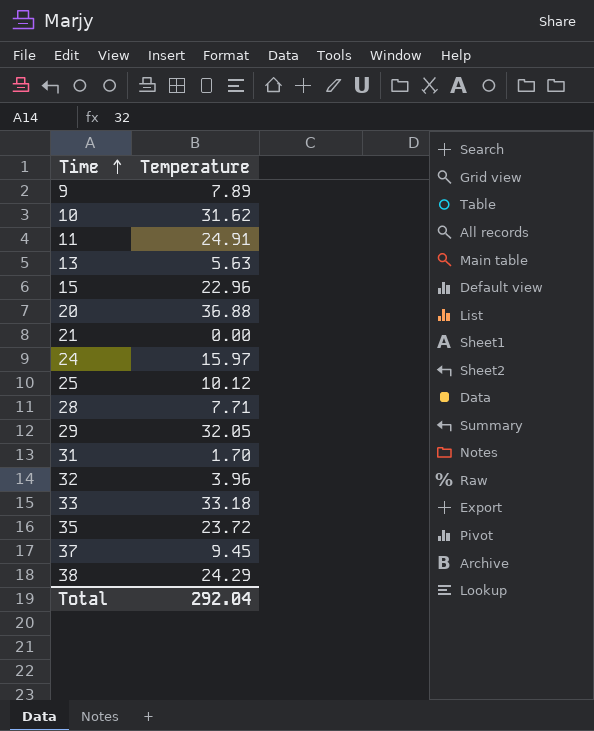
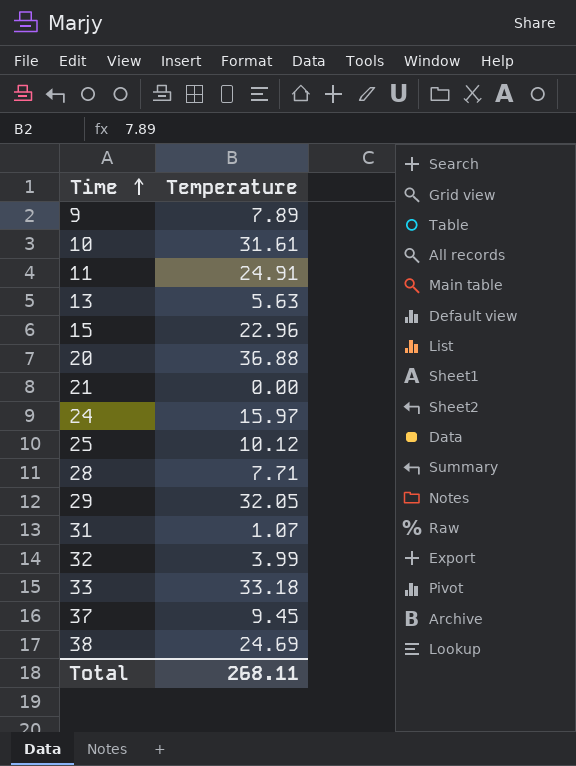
row 35: 23.72 -> none
10 | Temperature: 31.62 -> 31.61
31 | Temperature: 1.70 -> 1.07
32 | Temperature: 3.96 -> 3.99
38 | Temperature: 24.29 -> 24.69
Total | Temperature: 292.04 -> 268.11

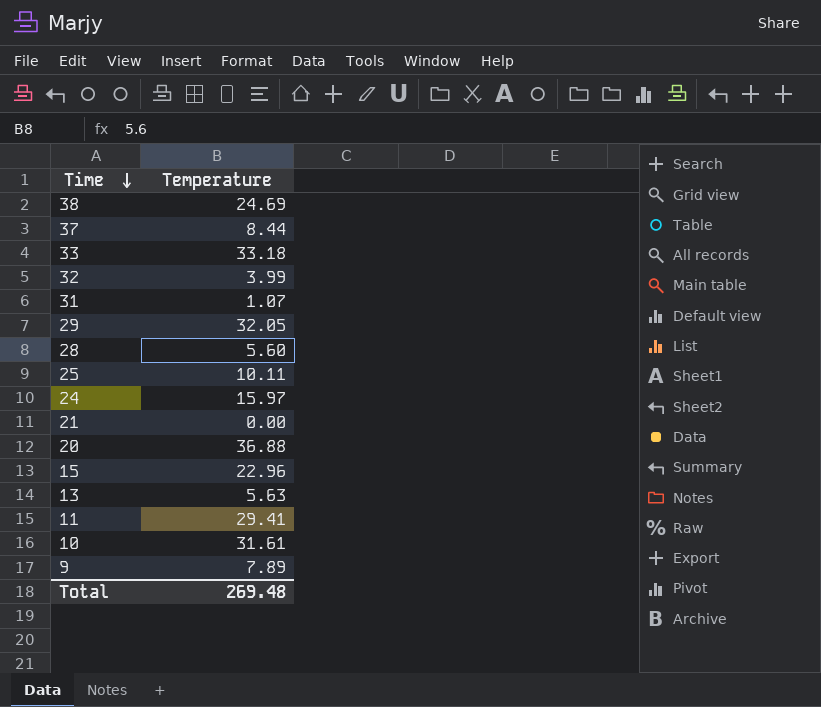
row order: Time ascending -> Time descending
37 | Temperature: 9.45 -> 8.44
28 | Temperature: 7.71 -> 5.60
25 | Temperature: 10.12 -> 10.11
11 | Temperature: 24.91 -> 29.41
Total | Temperature: 268.11 -> 269.48

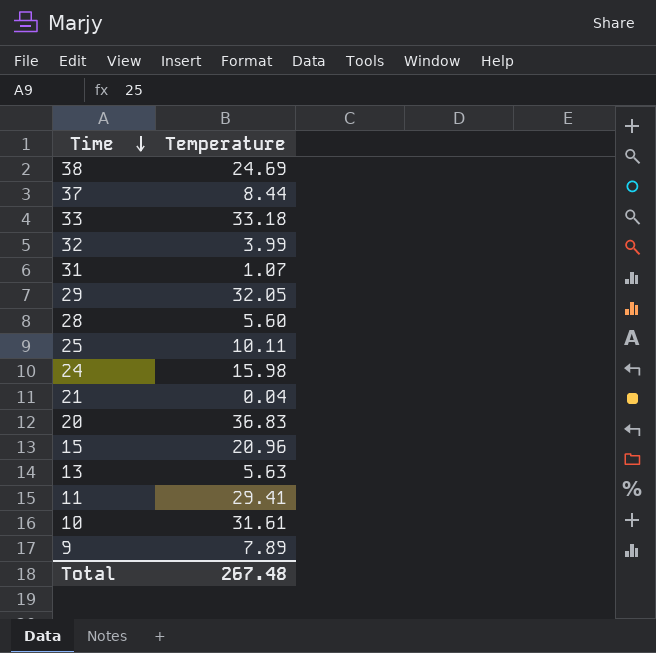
24 | Temperature: 15.97 -> 15.98
21 | Temperature: 0.00 -> 0.04
20 | Temperature: 36.88 -> 36.83
15 | Temperature: 22.96 -> 20.96
Total | Temperature: 269.48 -> 267.48

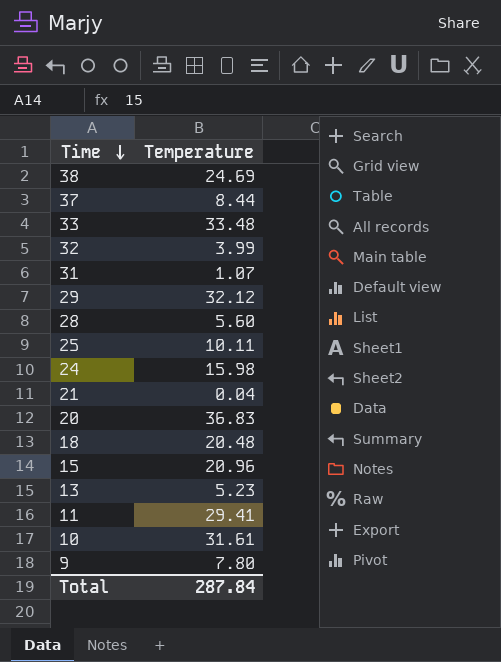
33 | Temperature: 33.18 -> 33.48
29 | Temperature: 32.05 -> 32.12
row 18: none -> 20.48
13 | Temperature: 5.63 -> 5.23
9 | Temperature: 7.89 -> 7.80
Total | Temperature: 267.48 -> 287.84

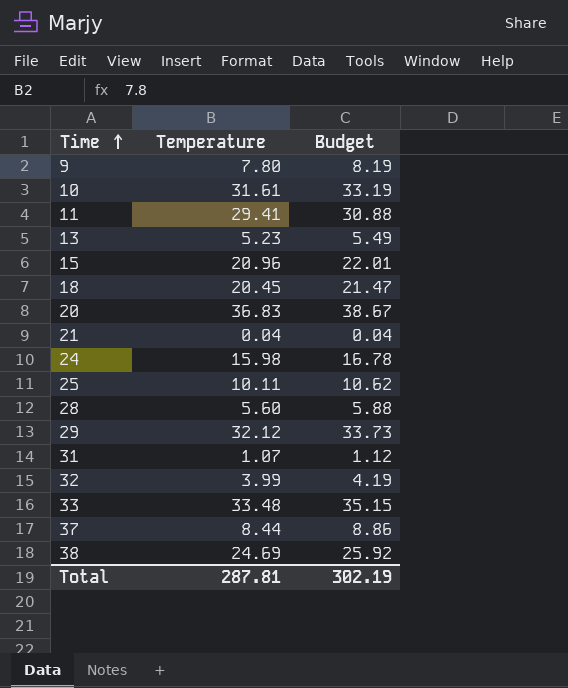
row order: Time descending -> Time ascending
column Budget | formula: none -> [Temperature] * 1.05
18 | Temperature: 20.48 -> 20.45
Total | Temperature: 287.84 -> 287.81

